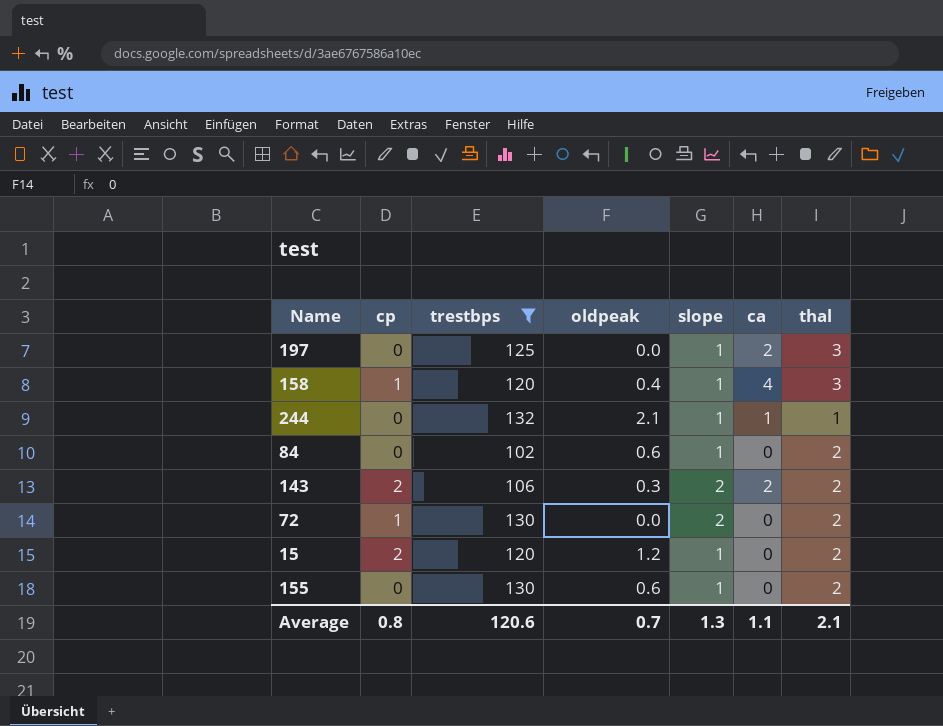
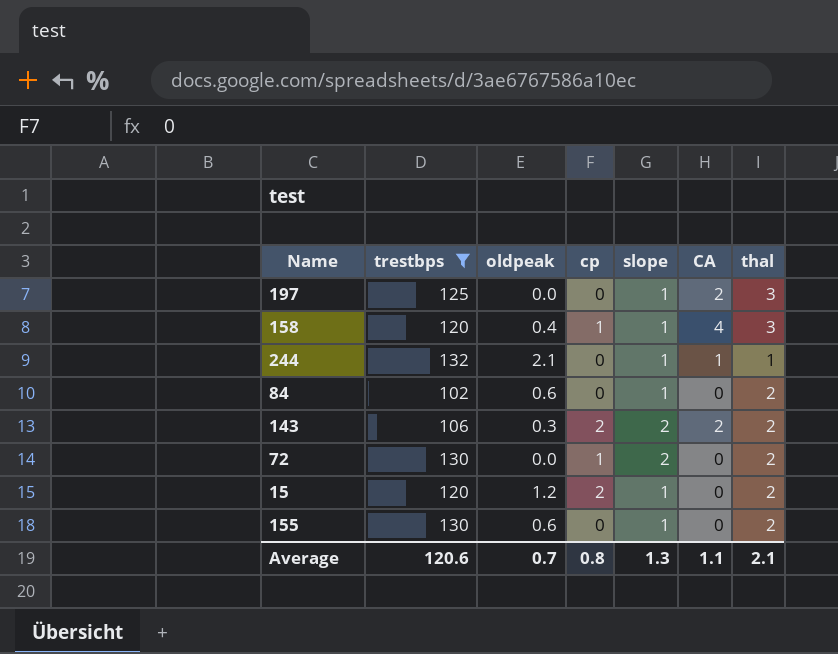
column cp | position: 2 -> 4
column name: ca -> CA

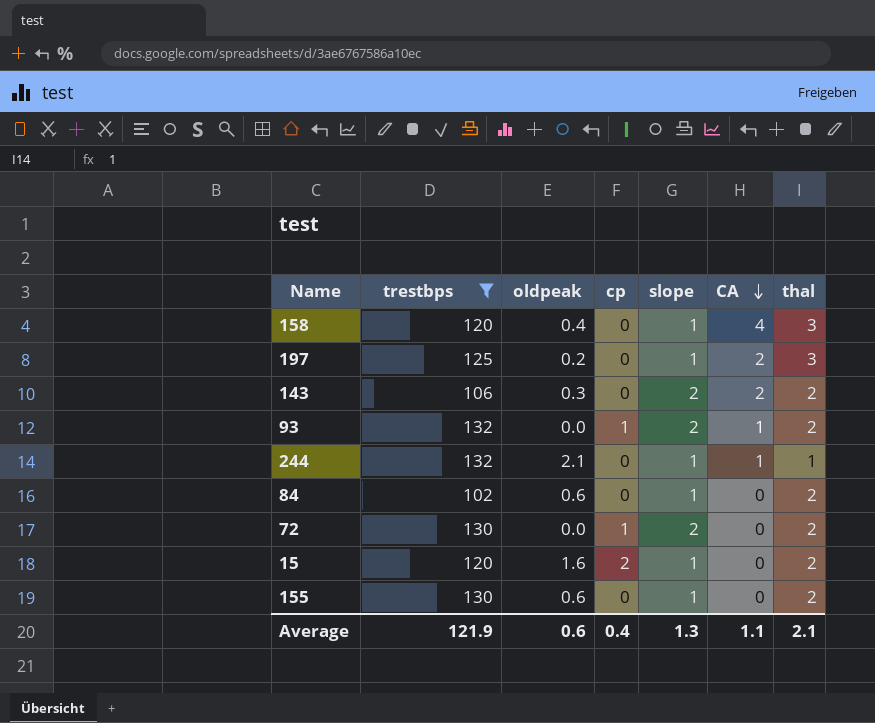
row order: none -> CA descending
158 | cp: 1 -> 0
197 | oldpeak: 0.0 -> 0.2
143 | cp: 2 -> 0
row 93: none -> 132 | 0.0 | 1 | 2 | 1 | 2
15 | oldpeak: 1.2 -> 1.6
Average | trestbps: 120.6 -> 121.9
Average | oldpeak: 0.7 -> 0.6
Average | cp: 0.8 -> 0.4

